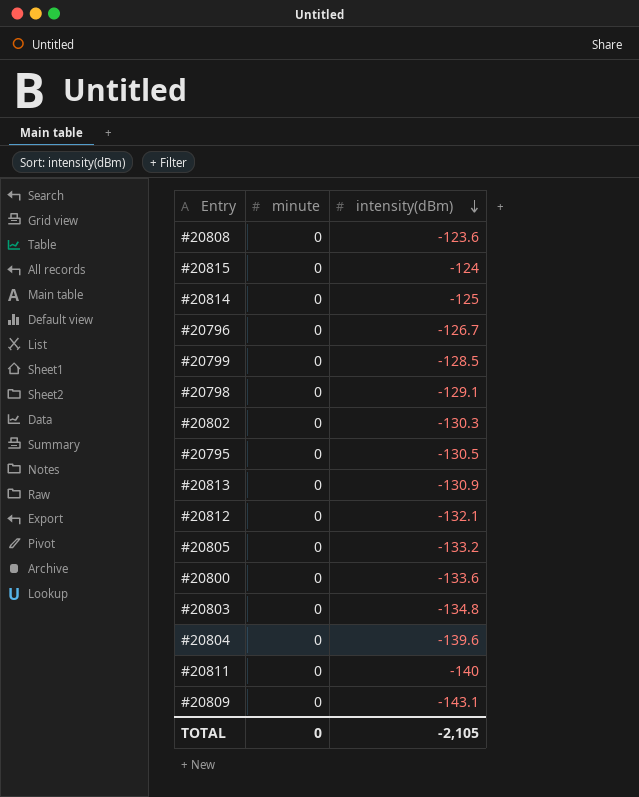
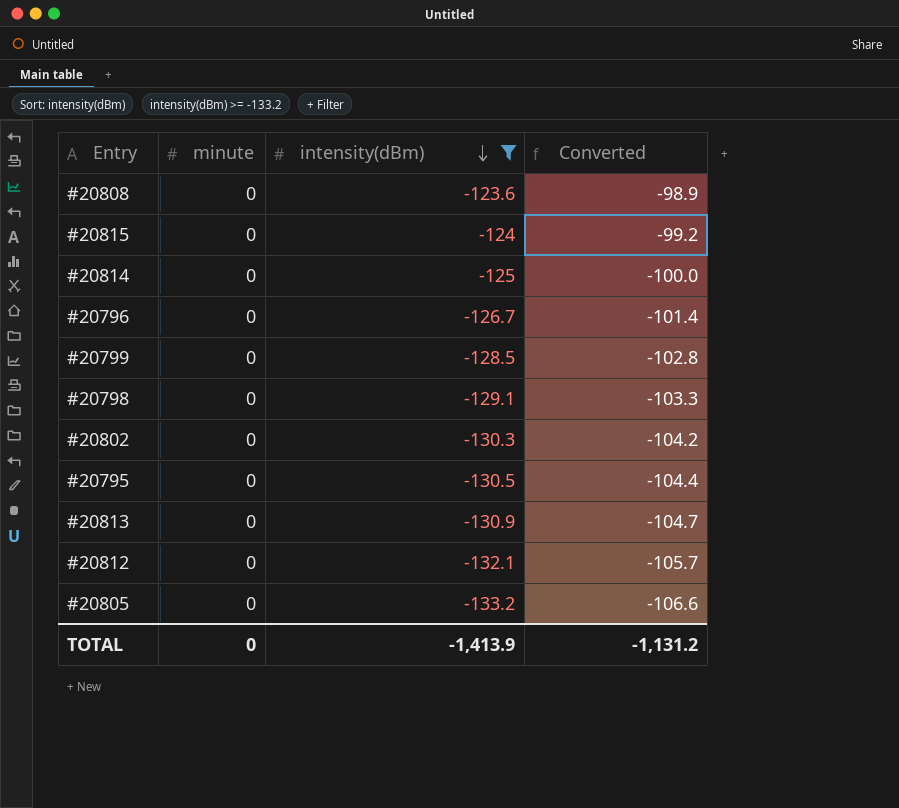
filter: none -> intensity(dBm) >= -133.2
column Converted | formula: none -> [intensity(dBm)] * 0.8
TOTAL | intensity(dBm): -2,105 -> -1,413.9

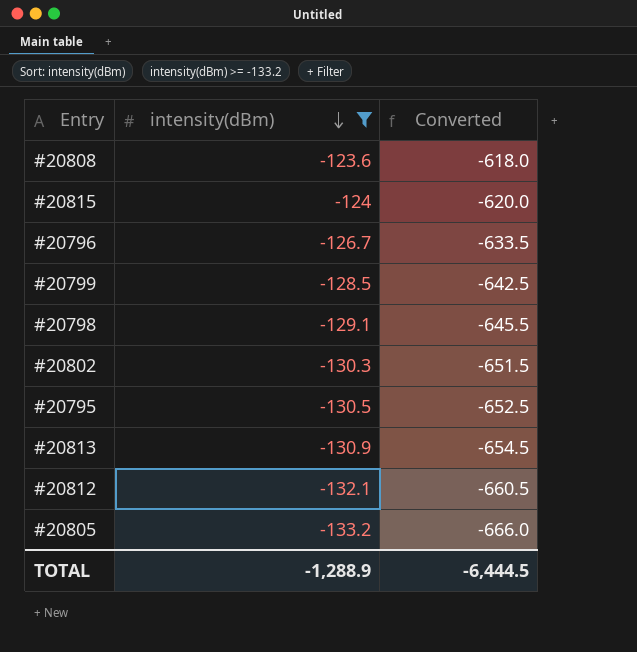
column minute | position: 2 -> none
column Converted | formula: [intensity(dBm)] * 0.8 -> [intensity(dBm)] * 5
row #20814: 0 | -125 | -100.0 -> none
TOTAL | intensity(dBm): -1,413.9 -> -1,288.9
TOTAL | Converted: -1,131.2 -> -6,444.5

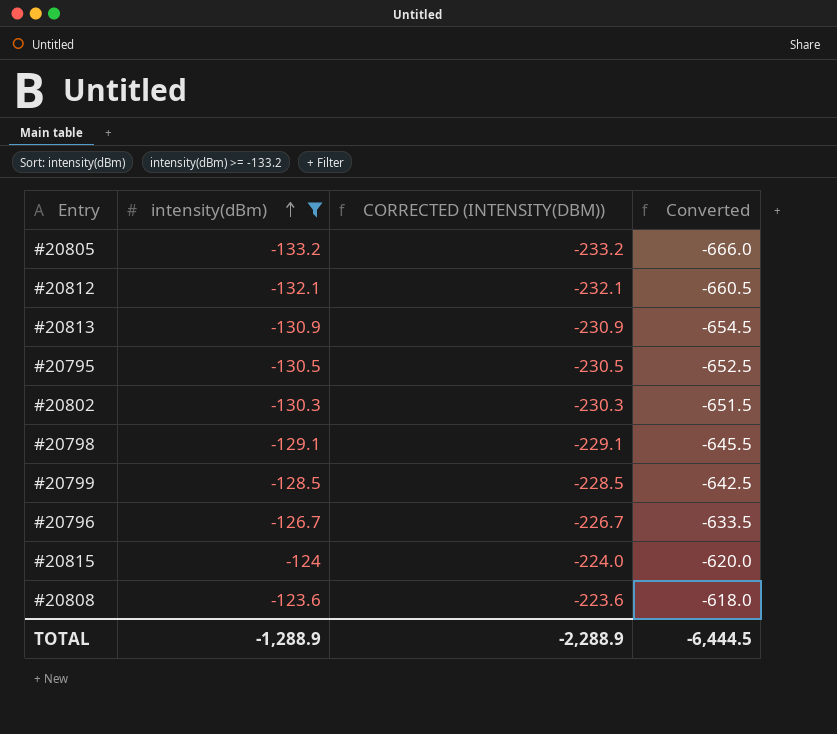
row order: intensity(dBm) descending -> intensity(dBm) ascending
column CORRECTED (INTENSITY(DBM)) | formula: none -> [intensity(dBm)] - 100

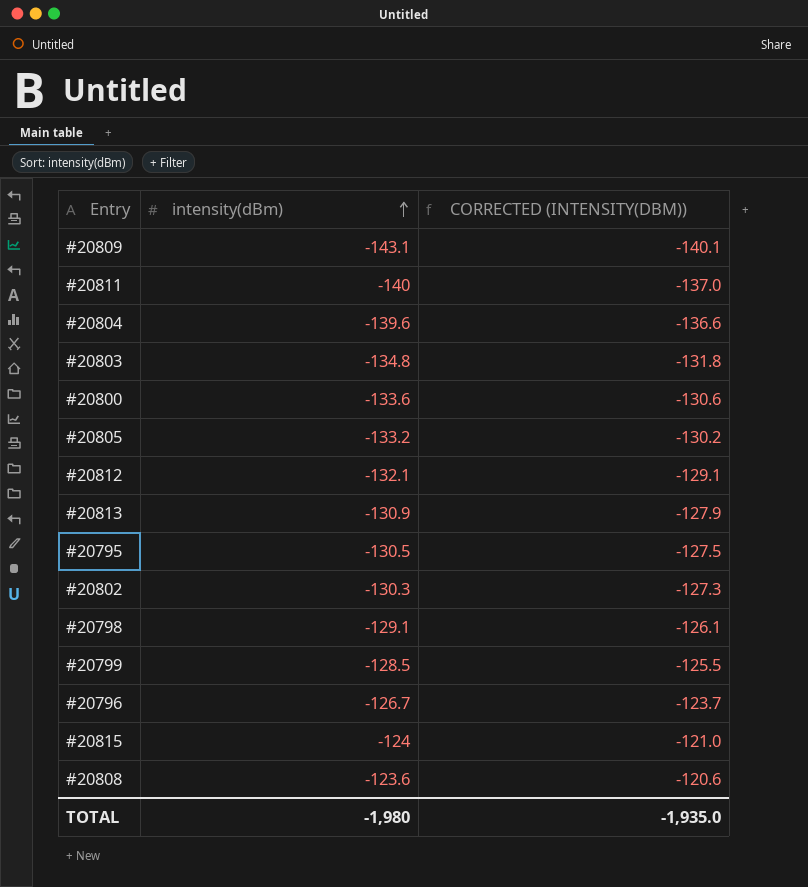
filter: intensity(dBm) >= -133.2 -> none
column Converted | formula: [intensity(dBm)] * 5 -> none
column CORRECTED (INTENSITY(DBM)) | formula: [intensity(dBm)] - 100 -> [intensity(dBm)] + 3
TOTAL | intensity(dBm): -1,288.9 -> -1,980
TOTAL | CORRECTED (INTENSITY(DBM)): -2,288.9 -> -1,935.0

